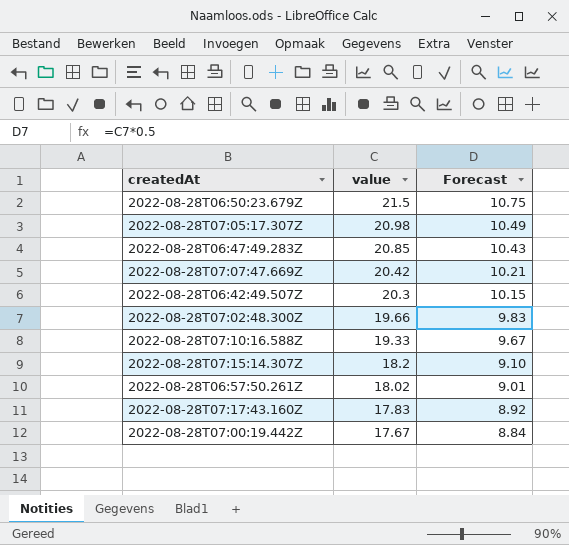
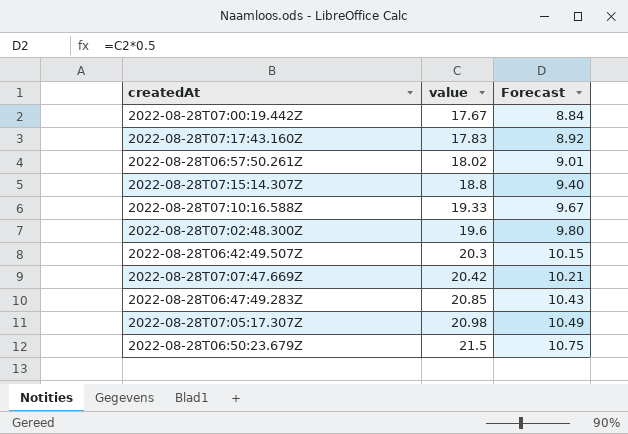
row order: value descending -> value ascending
2022-08-28T07:15:14.307Z | value: 18.2 -> 18.8
2022-08-28T07:15:14.307Z | Forecast: 9.10 -> 9.40
2022-08-28T07:02:48.300Z | value: 19.66 -> 19.6
2022-08-28T07:02:48.300Z | Forecast: 9.83 -> 9.80

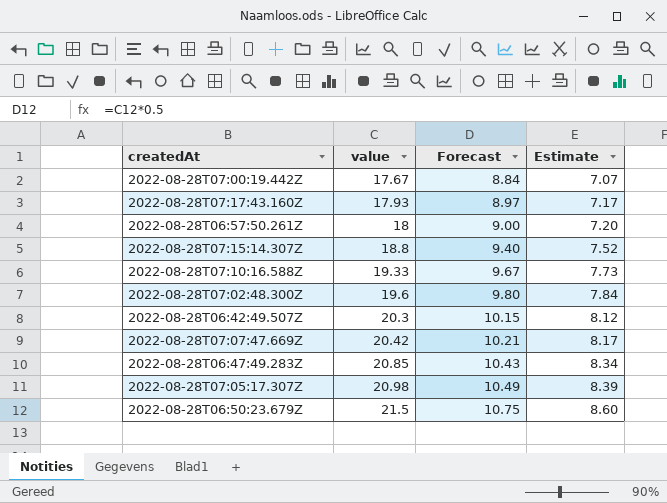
column Estimate | formula: none -> [value] * 0.4
2022-08-28T07:17:43.160Z | value: 17.83 -> 17.93
2022-08-28T07:17:43.160Z | Forecast: 8.92 -> 8.97
2022-08-28T06:57:50.261Z | value: 18.02 -> 18
2022-08-28T06:57:50.261Z | Forecast: 9.01 -> 9.00

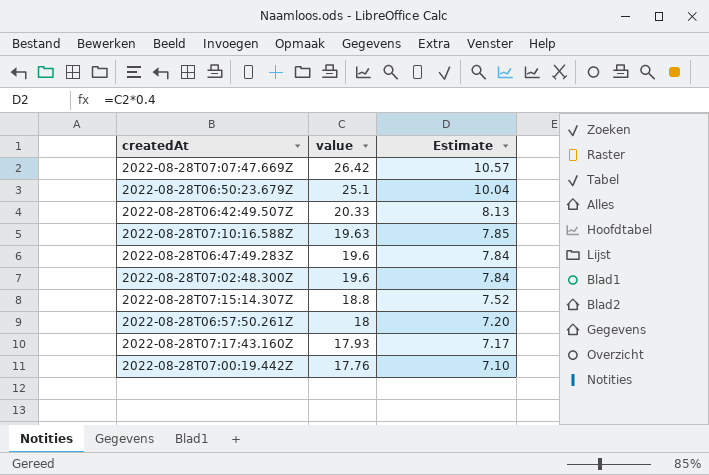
row order: value ascending -> value descending
column Forecast | formula: [value] * 0.5 -> none
row 2022-08-28T07:05:17.307Z: 20.98 | 10.49 | 8.39 -> none
2022-08-28T07:07:47.669Z | value: 20.42 -> 26.42
2022-08-28T07:07:47.669Z | Estimate: 8.17 -> 10.57
2022-08-28T06:50:23.679Z | value: 21.5 -> 25.1
2022-08-28T06:50:23.679Z | Estimate: 8.60 -> 10.04
2022-08-28T06:42:49.507Z | value: 20.3 -> 20.33
2022-08-28T06:42:49.507Z | Estimate: 8.12 -> 8.13
2022-08-28T07:10:16.588Z | value: 19.33 -> 19.63
2022-08-28T07:10:16.588Z | Estimate: 7.73 -> 7.85
2022-08-28T06:47:49.283Z | value: 20.85 -> 19.6
2022-08-28T06:47:49.283Z | Estimate: 8.34 -> 7.84
2022-08-28T07:00:19.442Z | value: 17.67 -> 17.76
2022-08-28T07:00:19.442Z | Estimate: 7.07 -> 7.10

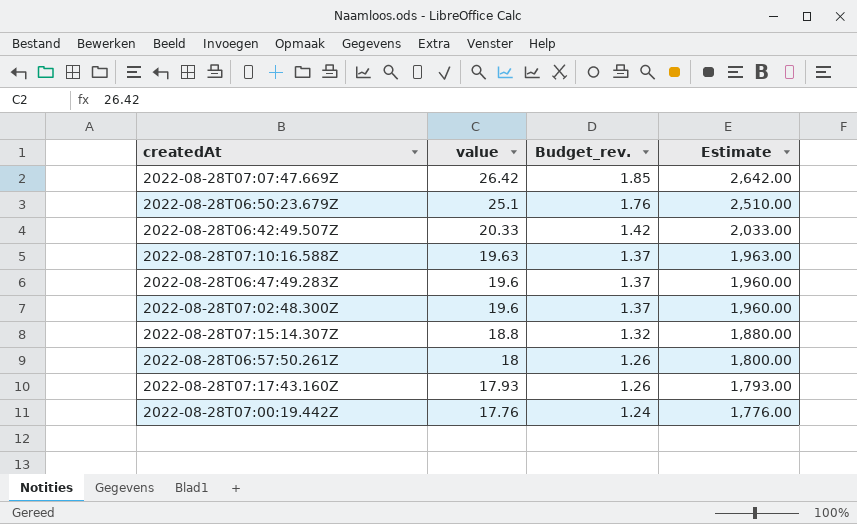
column Budget_rev. | formula: none -> [value] * 0.07
column Estimate | formula: [value] * 0.4 -> [value] * 100

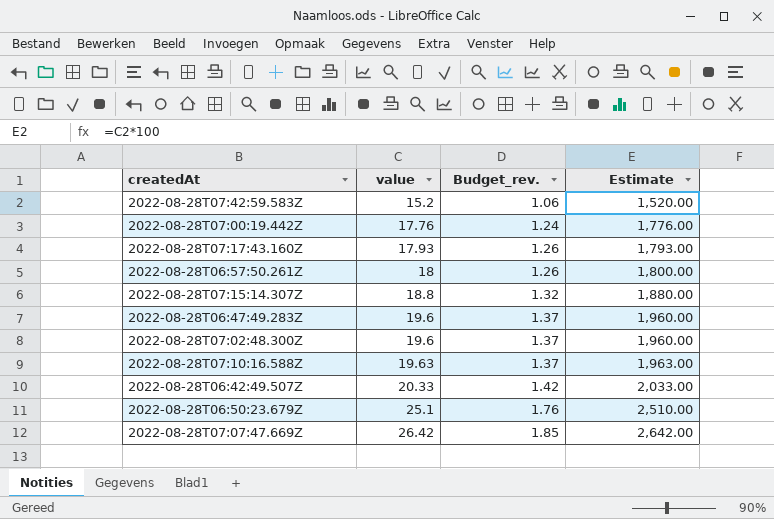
row order: value descending -> value ascending
row 2022-08-28T07:42:59.583Z: none -> 15.2 | 1.06 | 1,520.00

